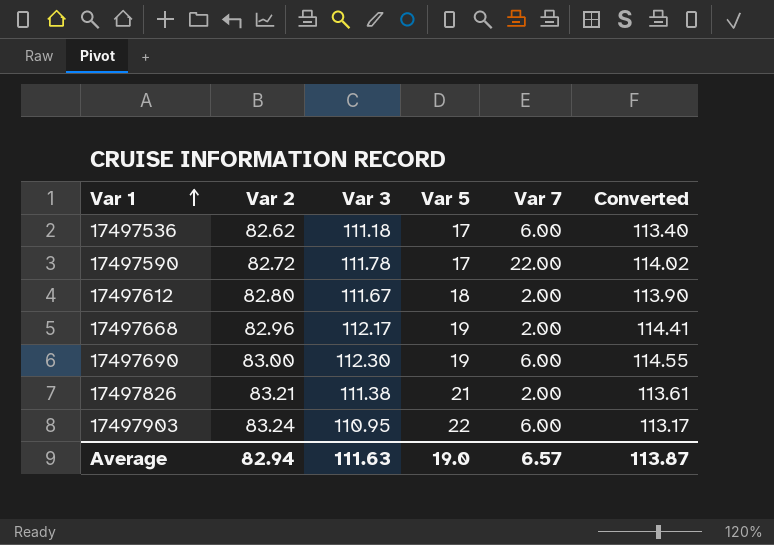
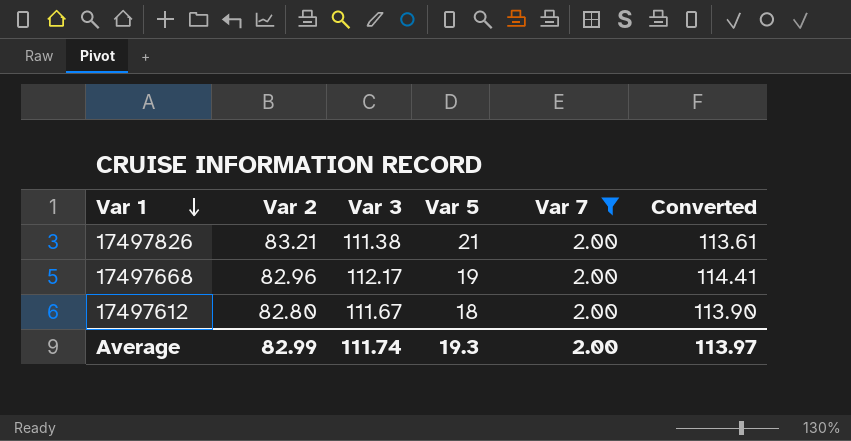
filter: none -> Var 7 = 2.00
row order: Var 1 ascending -> Var 1 descending
Average | Var 2: 82.94 -> 82.99
Average | Var 3: 111.63 -> 111.74
Average | Var 5: 19.0 -> 19.3
Average | Var 7: 6.57 -> 2.00
Average | Converted: 113.87 -> 113.97

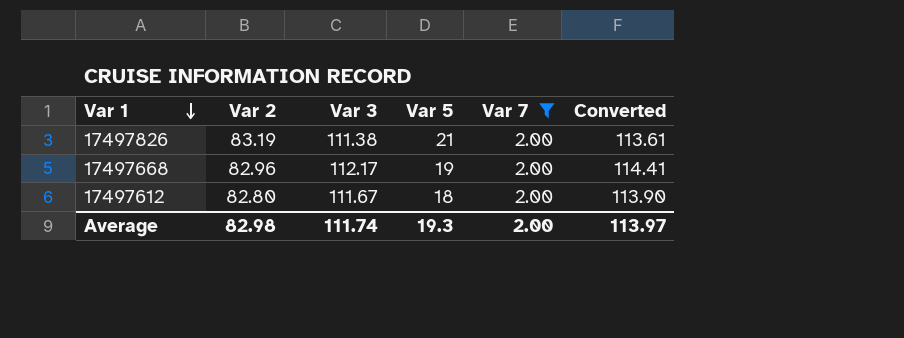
17497826 | Var 2: 83.21 -> 83.19
Average | Var 2: 82.99 -> 82.98

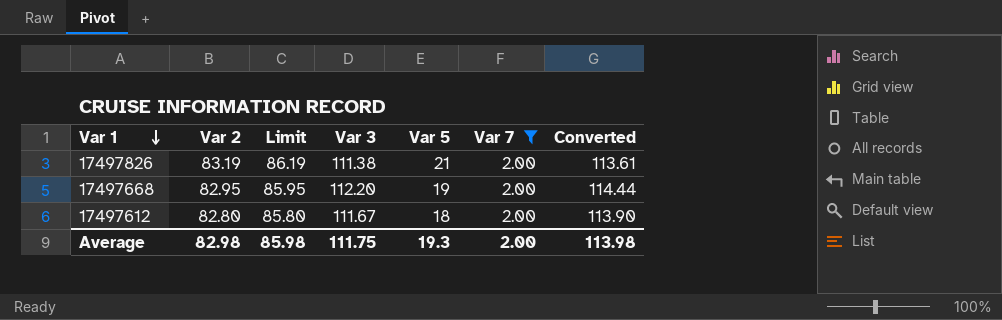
column Limit | formula: none -> [Var 2] + 3
17497668 | Var 2: 82.96 -> 82.95
17497668 | Var 3: 112.17 -> 112.20
17497668 | Converted: 114.41 -> 114.44
Average | Var 3: 111.74 -> 111.75
Average | Converted: 113.97 -> 113.98

